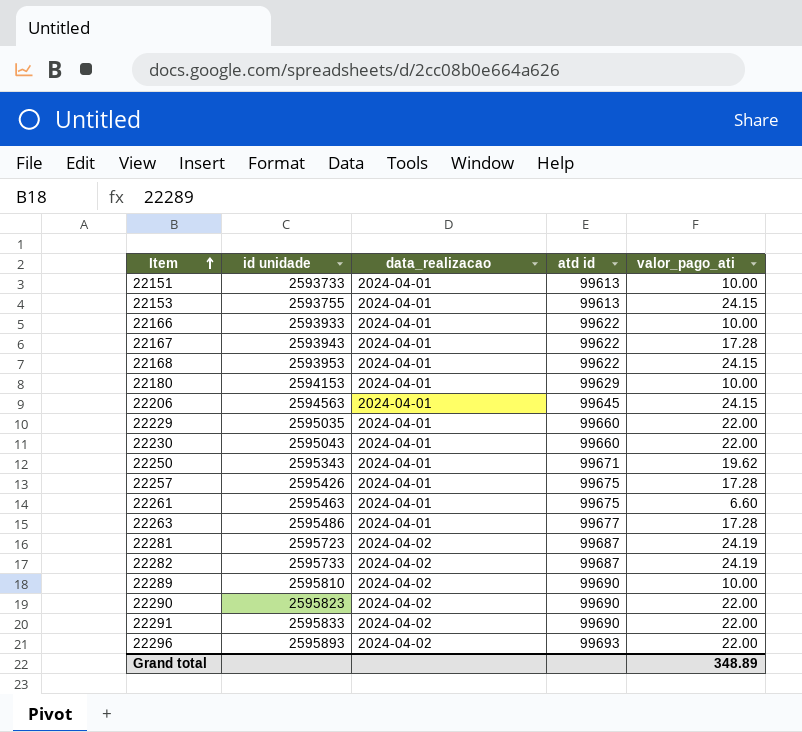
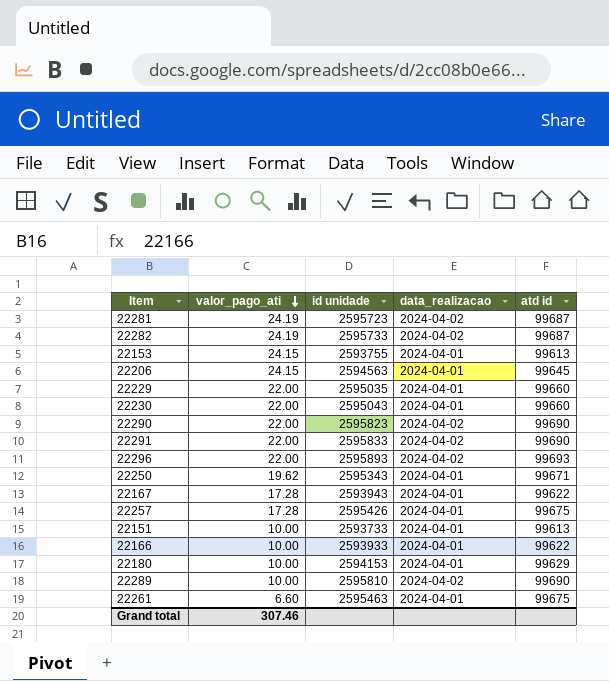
row order: Item ascending -> valor_pago_ati descending
column valor_pago_ati | position: 5 -> 2
row 22168: 2593953 | 2024-04-01 | 99622 | 24.15 -> none
row 22263: 2595486 | 2024-04-01 | 99677 | 17.28 -> none
Grand total | valor_pago_ati: 348.89 -> 307.46

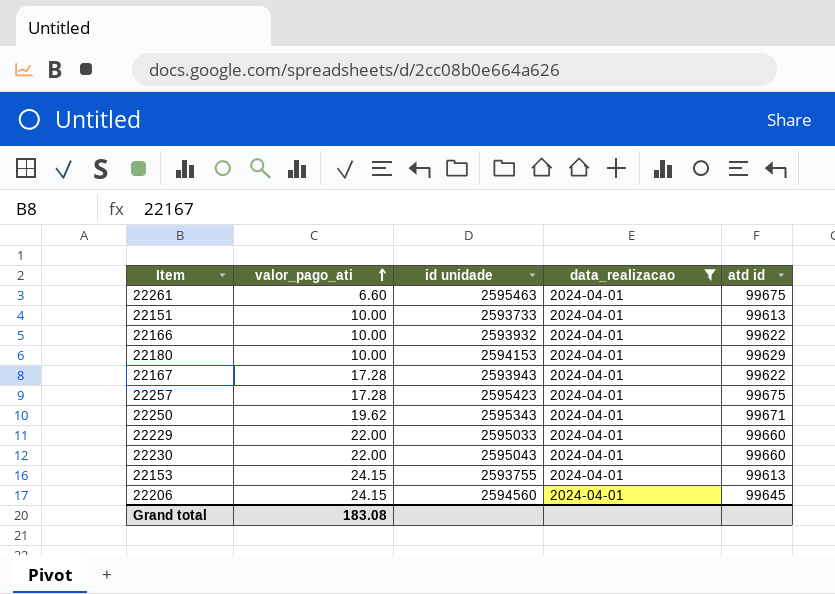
filter: none -> data_realizacao = 2024-04-01
row order: valor_pago_ati descending -> valor_pago_ati ascending
22166 | id unidade: 2593933 -> 2593932
22257 | id unidade: 2595426 -> 2595423
22229 | id unidade: 2595035 -> 2595033
22206 | id unidade: 2594563 -> 2594560
Grand total | valor_pago_ati: 307.46 -> 183.08

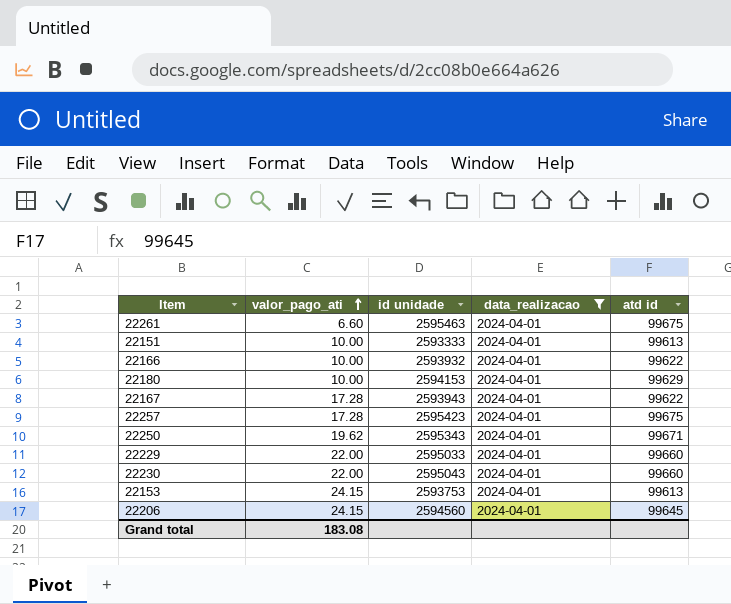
22151 | id unidade: 2593733 -> 2593333
22153 | id unidade: 2593755 -> 2593753

